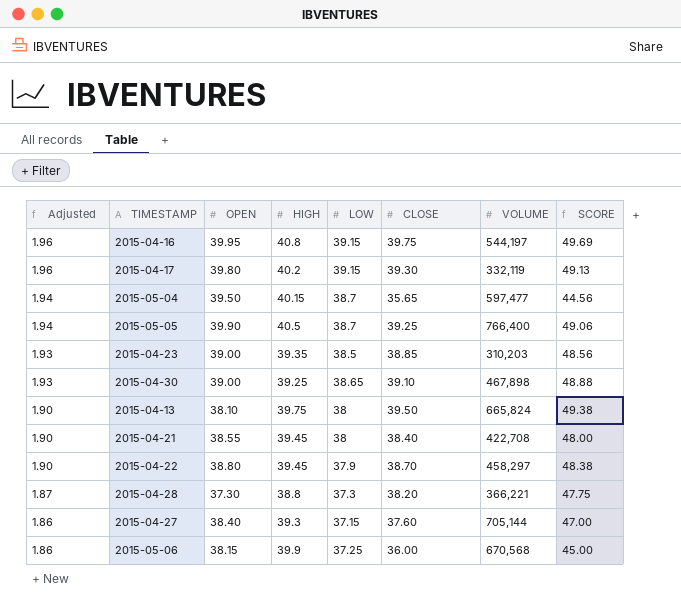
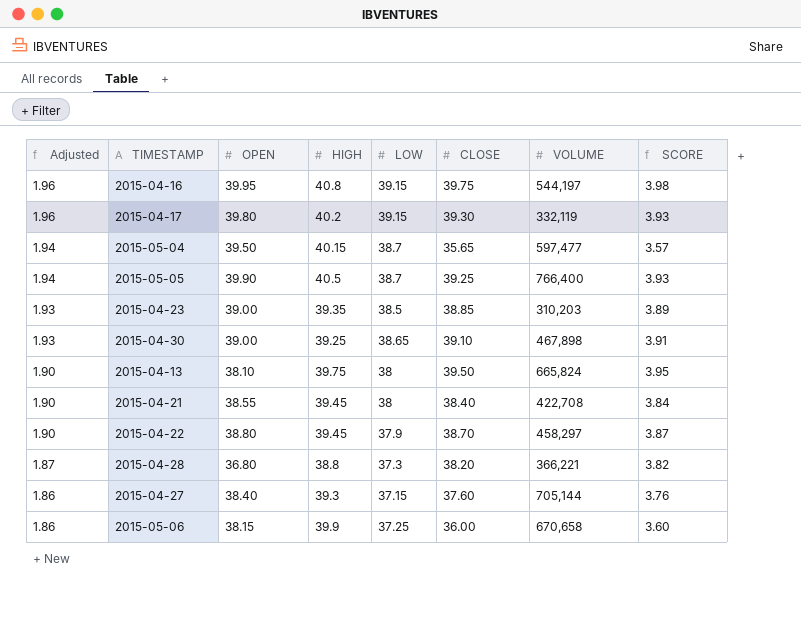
column SCORE | formula: [CLOSE] * 1.25 -> [CLOSE] * 0.1
2015-04-28 | OPEN: 37.30 -> 36.80
2015-05-06 | VOLUME: 670,568 -> 670,658

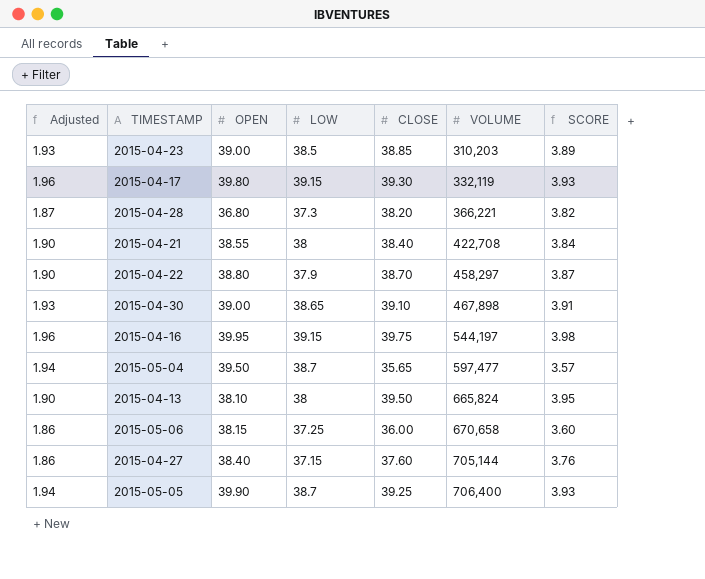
row order: Adjusted descending -> VOLUME ascending
column HIGH | position: 4 -> none
2015-05-05 | VOLUME: 766,400 -> 706,400

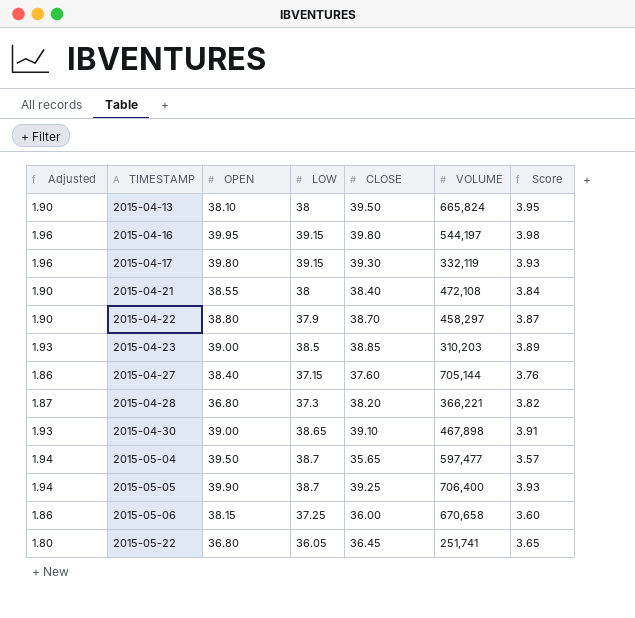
row order: VOLUME ascending -> TIMESTAMP ascending
column name: SCORE -> Score
2015-04-16 | CLOSE: 39.75 -> 39.80
2015-04-21 | VOLUME: 422,708 -> 472,108
row 2015-05-22: none -> 1.80 | 36.80 | 36.05 | 36.45 | 251,741 | 3.65

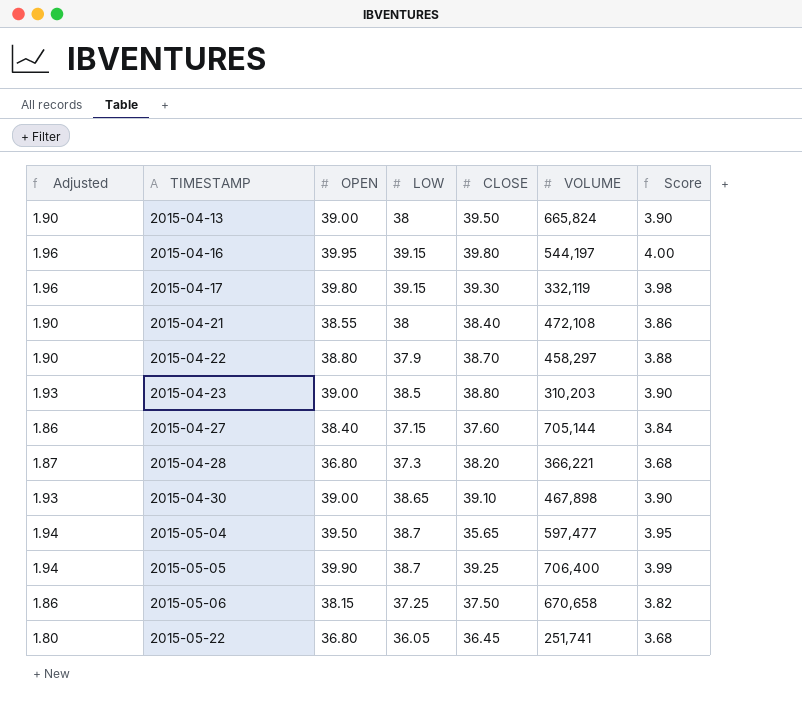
column Score | formula: [CLOSE] * 0.1 -> [OPEN] * 0.1
2015-04-13 | OPEN: 38.10 -> 39.00
2015-04-23 | CLOSE: 38.85 -> 38.80
2015-05-06 | CLOSE: 36.00 -> 37.50

